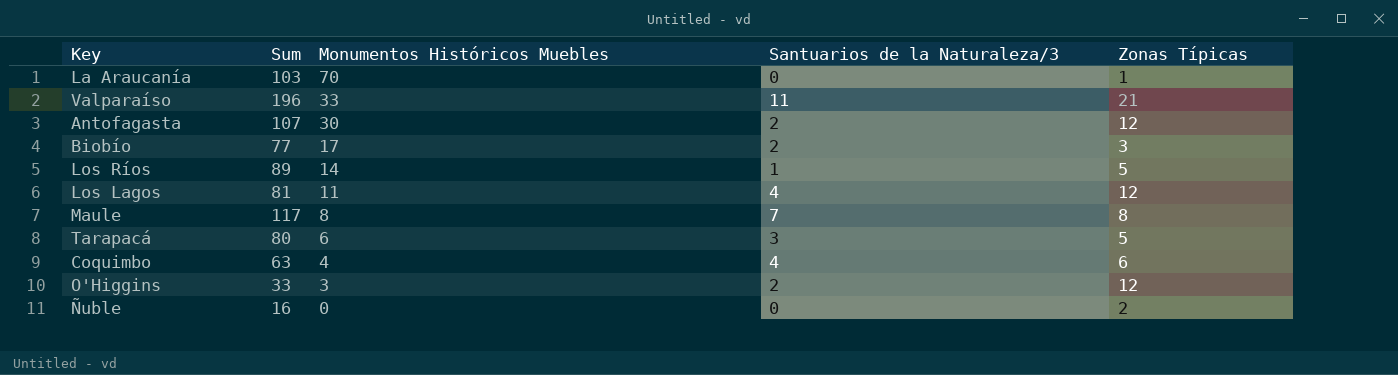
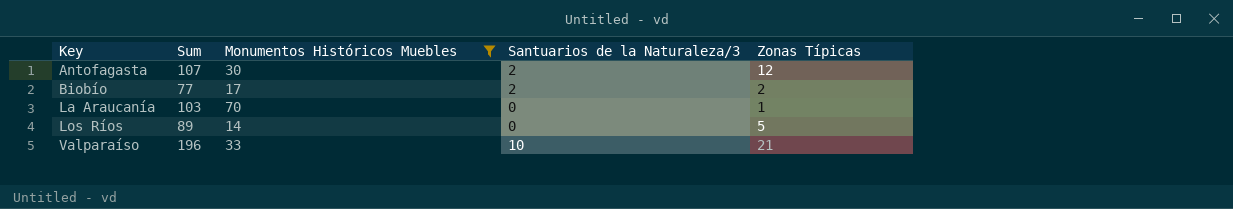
filter: none -> Monumentos Históricos Muebles >= 14
row order: Monumentos Históricos Muebles descending -> Key ascending
Biobío | Zonas Típicas: 3 -> 2
Los Ríos | Santuarios de la Naturaleza/3: 1 -> 0
Valparaíso | Santuarios de la Naturaleza/3: 11 -> 10

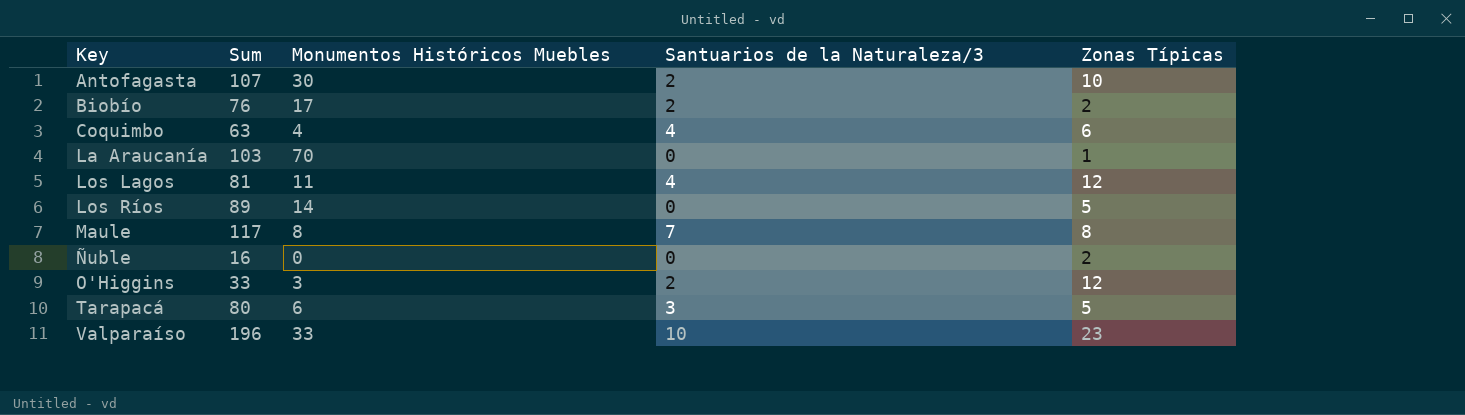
filter: Monumentos Históricos Muebles >= 14 -> none
Antofagasta | Zonas Típicas: 12 -> 10
Biobío | Sum: 77 -> 76
Valparaíso | Zonas Típicas: 21 -> 23

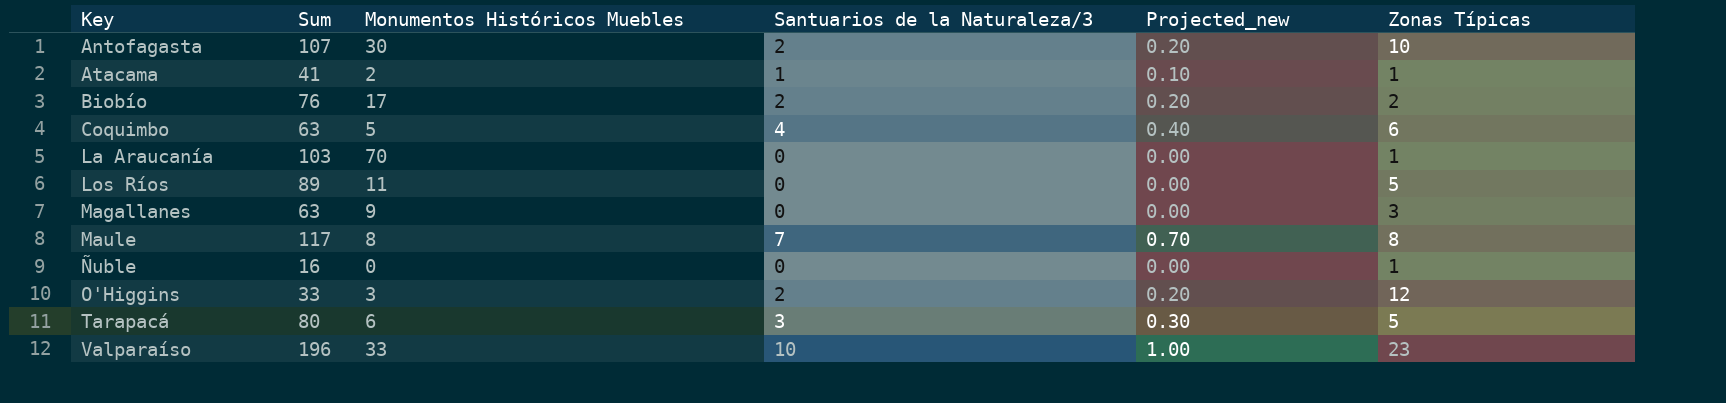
column Projected_new | formula: none -> [Santuarios de la Naturaleza/3] * 0.1
row Los Lagos: 81 | 11 | 4 | 12 -> none
row Atacama: none -> 41 | 2 | 1 | 0.10 | 1
Coquimbo | Monumentos Históricos Muebles: 4 -> 5
Los Ríos | Monumentos Históricos Muebles: 14 -> 11
row Magallanes: none -> 63 | 9 | 0 | 0.00 | 3
Ñuble | Zonas Típicas: 2 -> 1

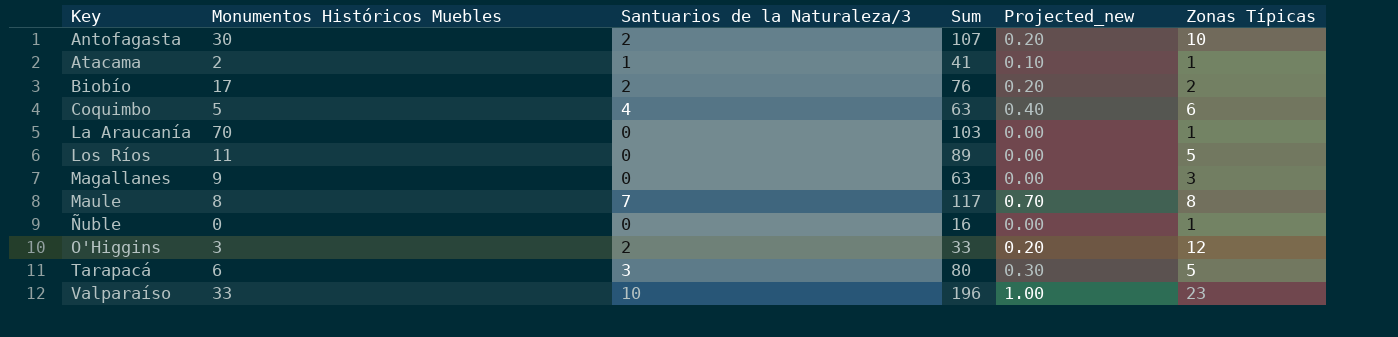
column Sum | position: 2 -> 4

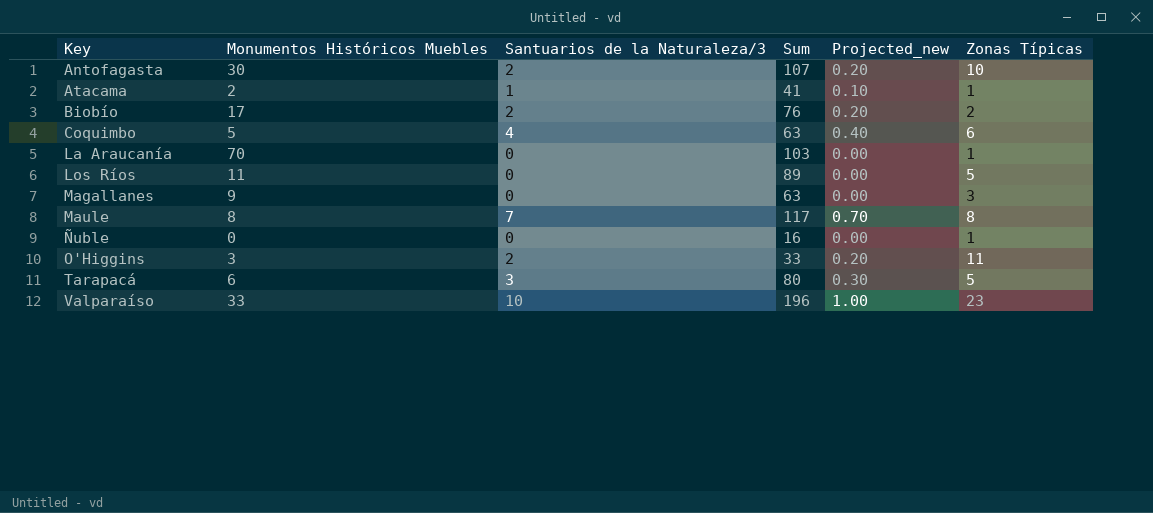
O'Higgins | Zonas Típicas: 12 -> 11

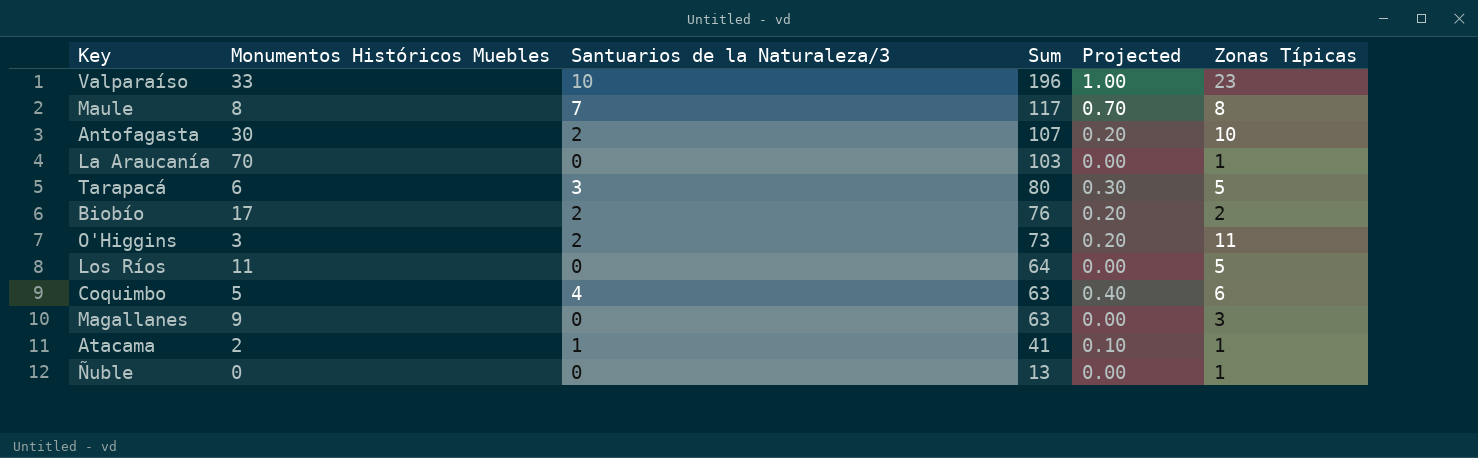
row order: Key ascending -> Sum descending
column name: Projected_new -> Projected
O'Higgins | Sum: 33 -> 73
Los Ríos | Sum: 89 -> 64
Ñuble | Sum: 16 -> 13

